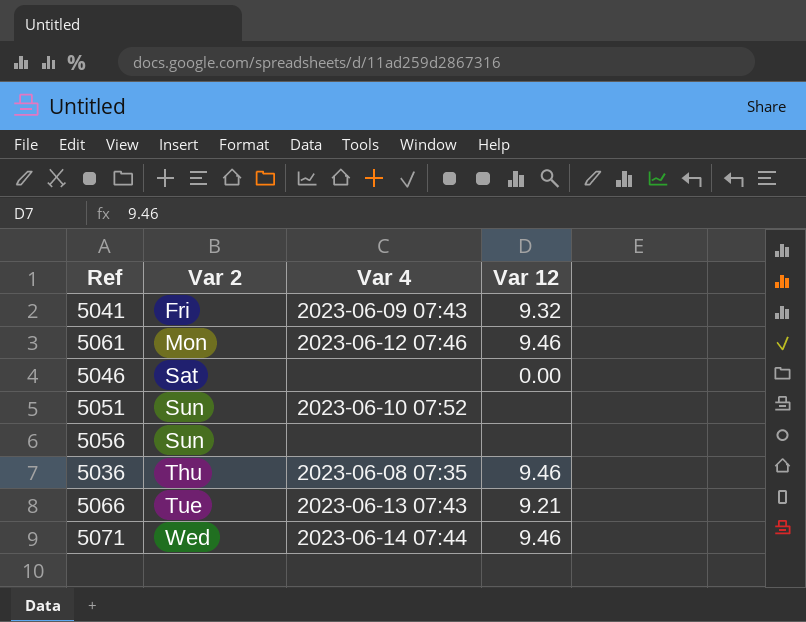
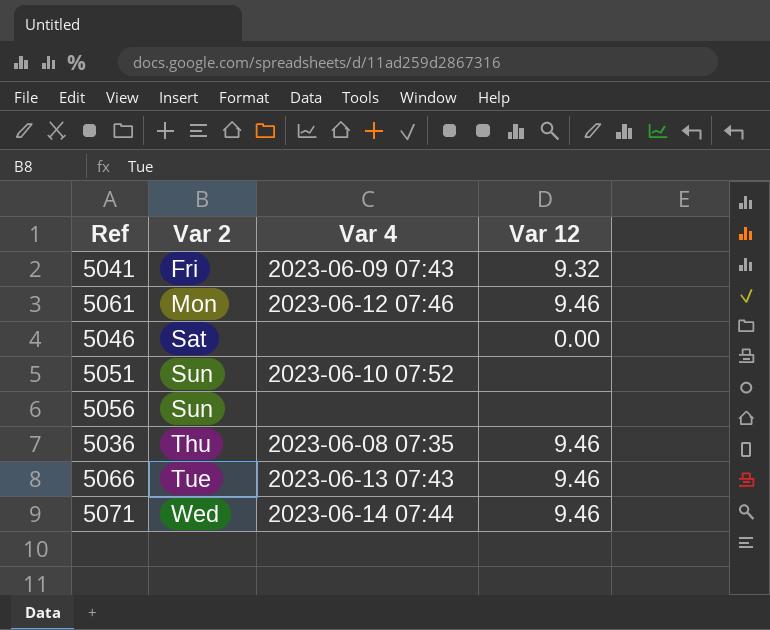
5066 | Var 12: 9.21 -> 9.46

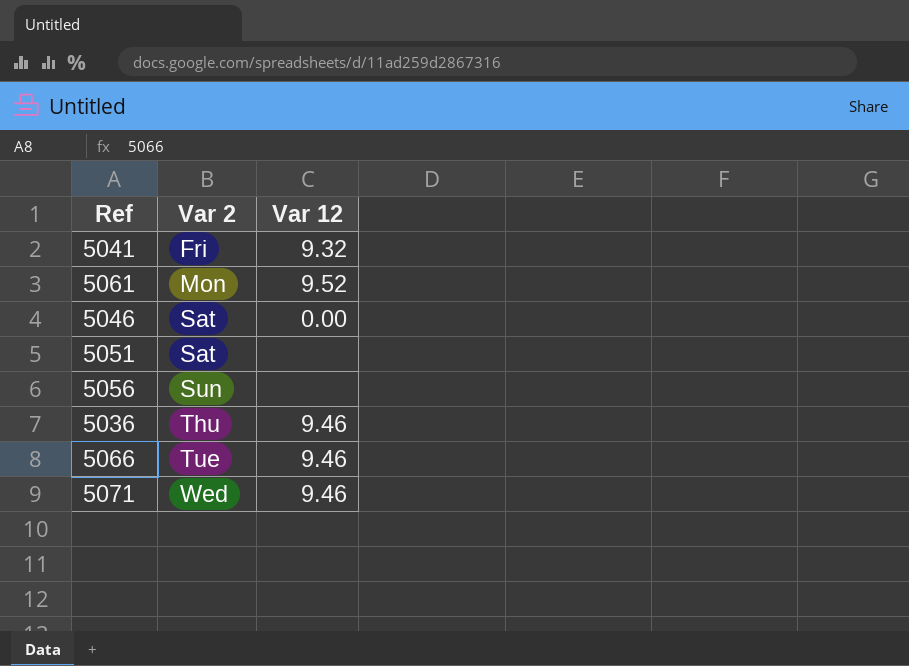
column Var 4 | position: 3 -> none
5061 | Var 12: 9.46 -> 9.52
5051 | Var 2: Sun -> Sat

